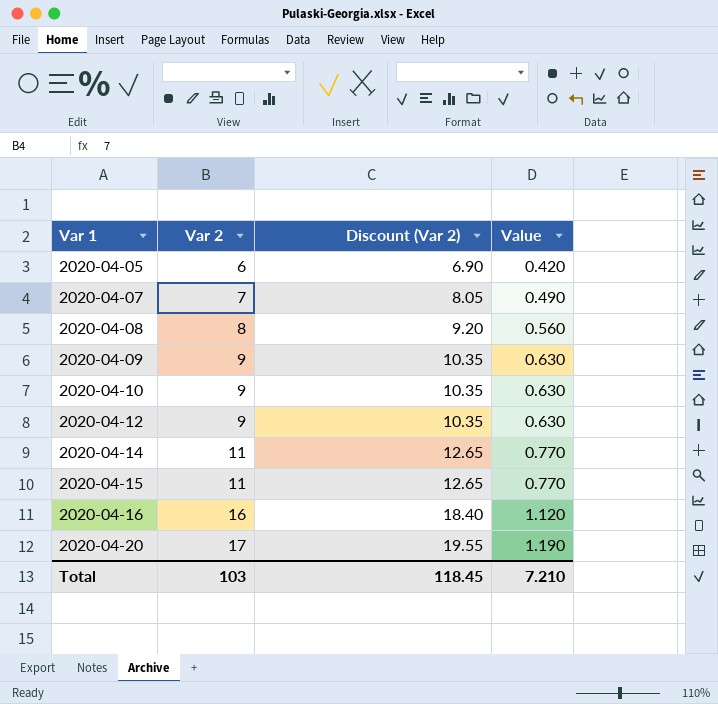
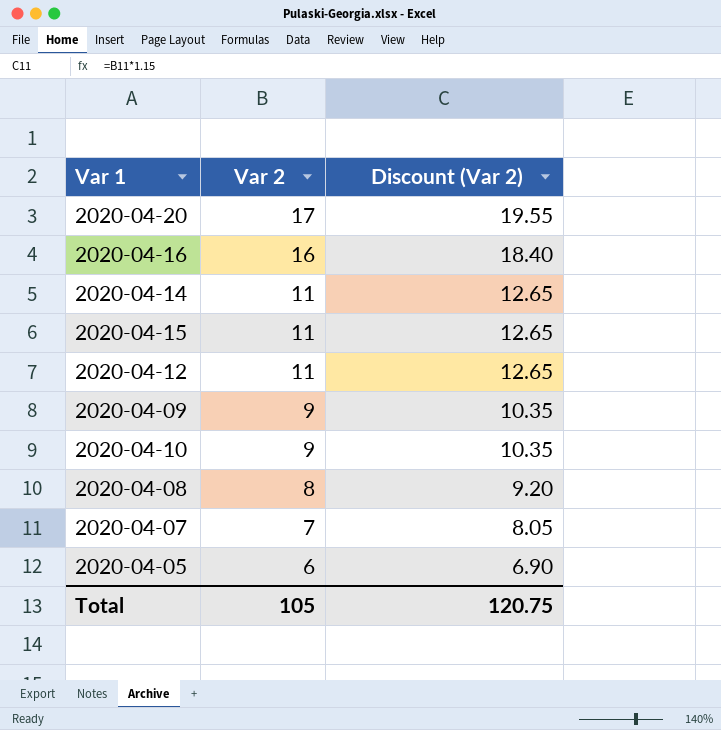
row order: Var 1 ascending -> Var 2 descending
column Value | formula: [Var 2] * 0.07 -> none
2020-04-12 | Var 2: 9 -> 11
2020-04-12 | Discount (Var 2): 10.35 -> 12.65
Total | Var 2: 103 -> 105
Total | Discount (Var 2): 118.45 -> 120.75

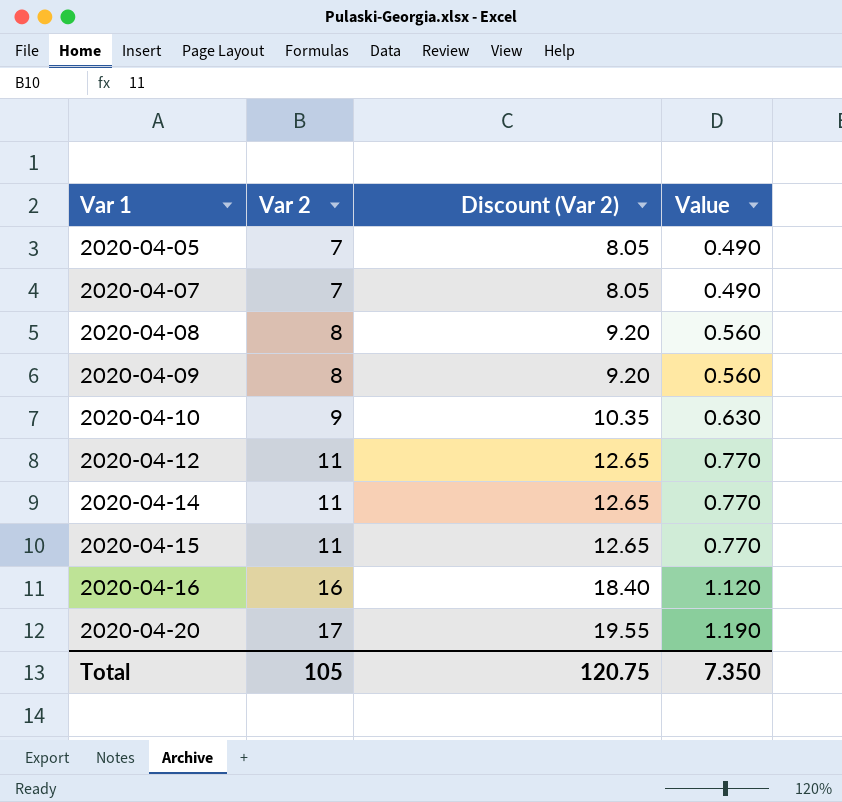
row order: Var 2 descending -> Var 1 ascending
column Value | formula: none -> [Var 2] * 0.07
2020-04-05 | Var 2: 6 -> 7
2020-04-05 | Discount (Var 2): 6.90 -> 8.05
2020-04-09 | Var 2: 9 -> 8
2020-04-09 | Discount (Var 2): 10.35 -> 9.20

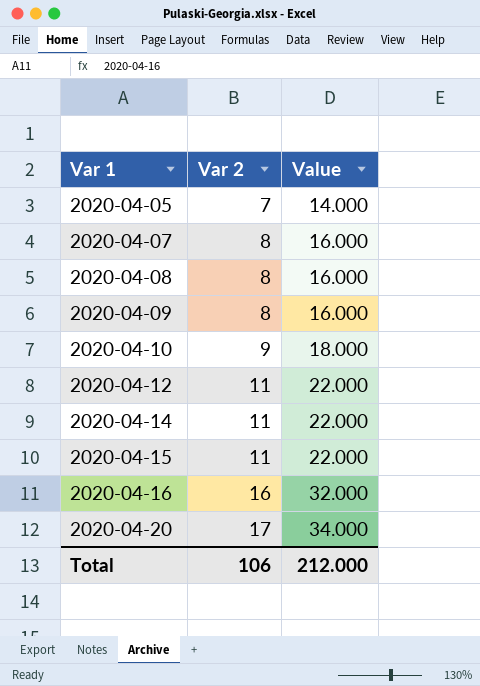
column Discount (Var 2) | formula: [Var 2] * 1.15 -> none
column Value | formula: [Var 2] * 0.07 -> [Var 2] * 2
2020-04-07 | Var 2: 7 -> 8
Total | Var 2: 105 -> 106
Total | Value: 7.350 -> 212.000

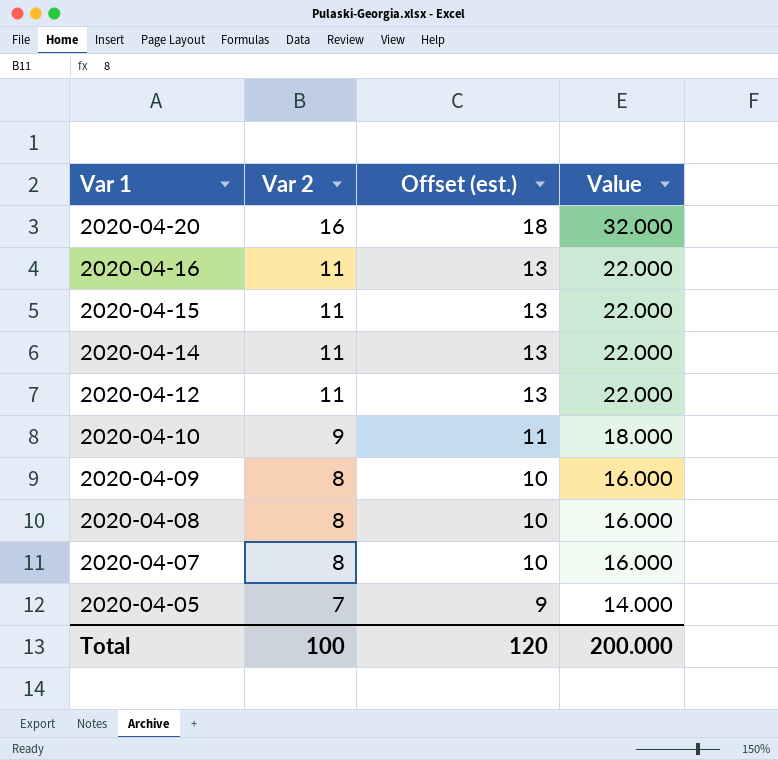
row order: Var 1 ascending -> Var 1 descending
column Offset (est.) | formula: none -> [Var 2] + 2
2020-04-20 | Var 2: 17 -> 16
2020-04-20 | Value: 34.000 -> 32.000
2020-04-16 | Var 2: 16 -> 11
2020-04-16 | Value: 32.000 -> 22.000
Total | Var 2: 106 -> 100
Total | Value: 212.000 -> 200.000

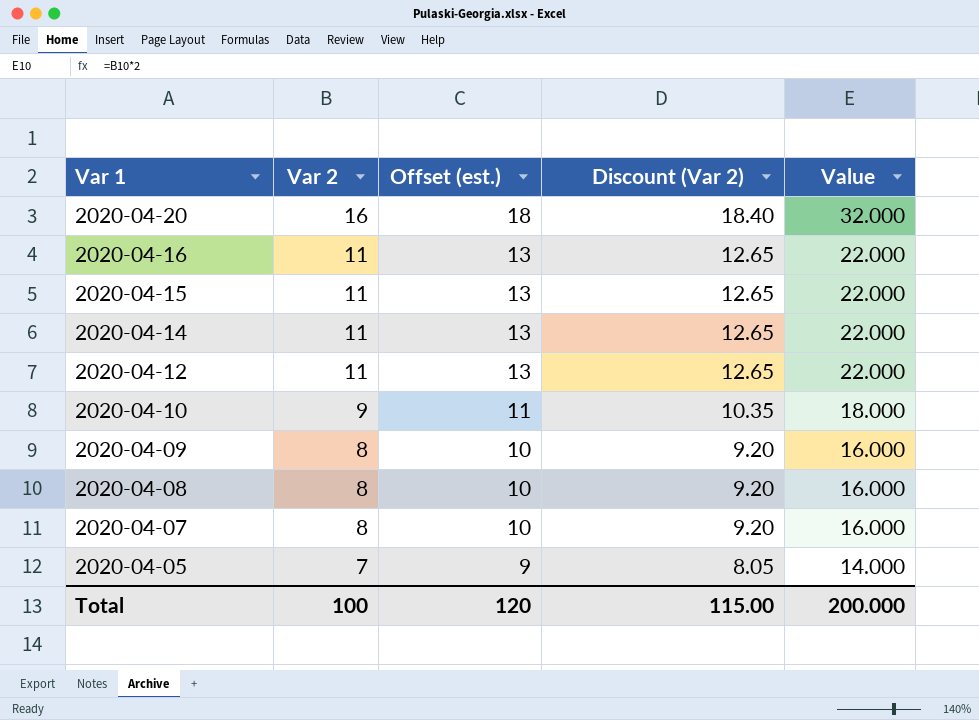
column Discount (Var 2) | formula: none -> [Var 2] * 1.15

